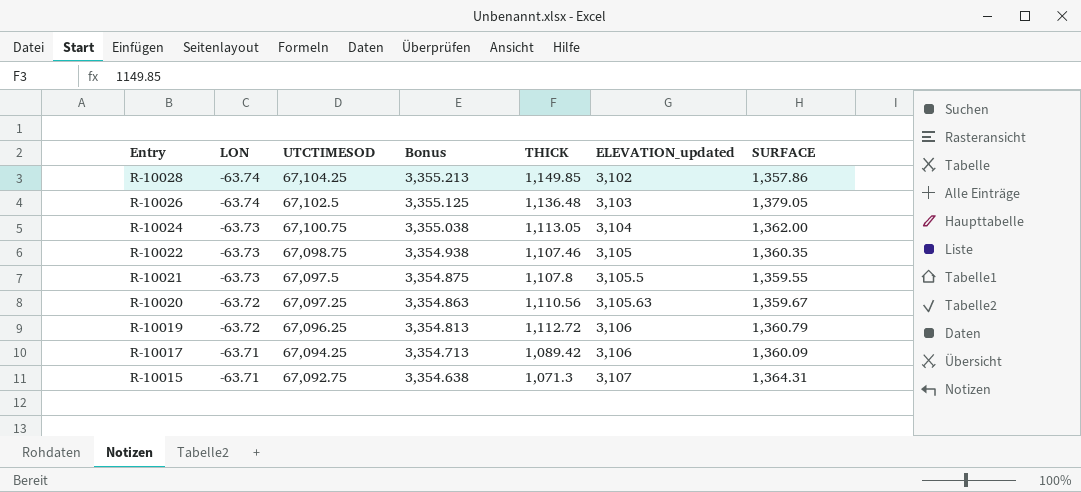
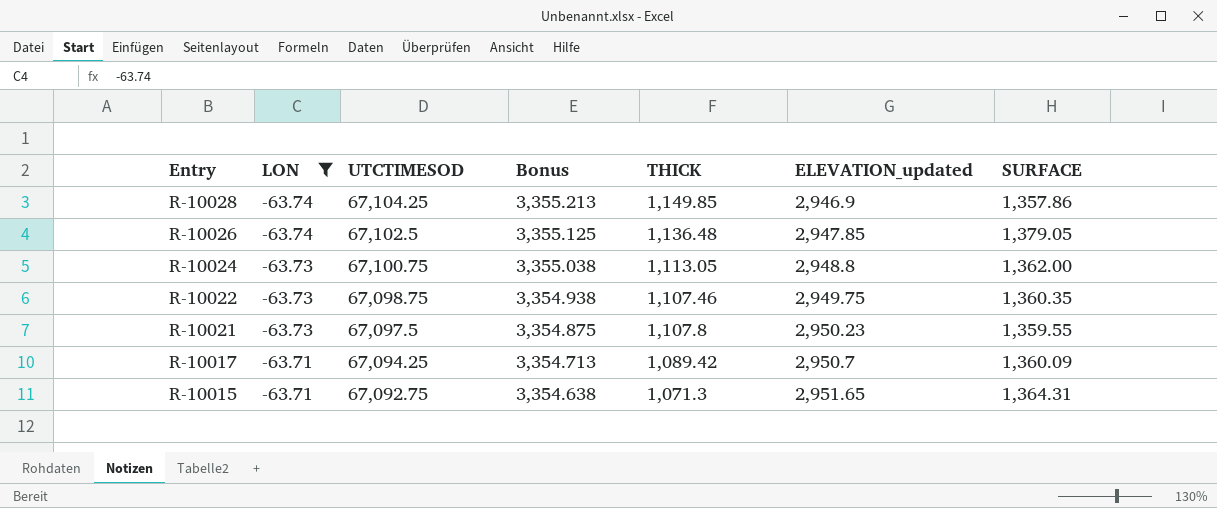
filter: none -> LON != -63.72
R-10028 | ELEVATION_updated: 3,102 -> 2,946.9
R-10026 | ELEVATION_updated: 3,103 -> 2,947.85
R-10024 | ELEVATION_updated: 3,104 -> 2,948.8
R-10022 | ELEVATION_updated: 3,105 -> 2,949.75
R-10021 | ELEVATION_updated: 3,105.5 -> 2,950.23
R-10017 | ELEVATION_updated: 3,106 -> 2,950.7
R-10015 | ELEVATION_updated: 3,107 -> 2,951.65

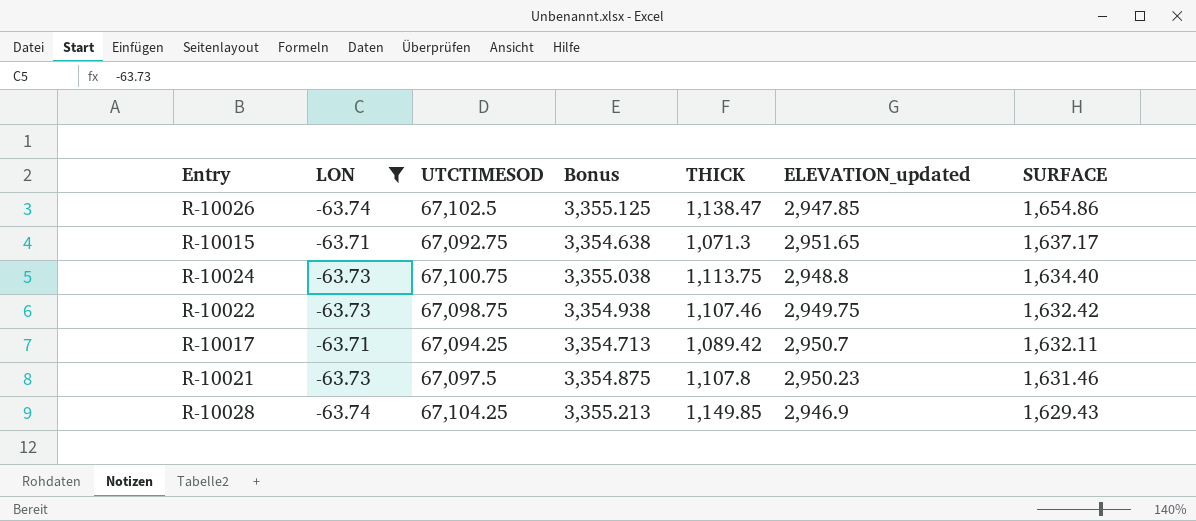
row order: Entry descending -> SURFACE descending
R-10026 | THICK: 1,136.48 -> 1,138.47
R-10026 | SURFACE: 1,379.05 -> 1,654.86
R-10015 | SURFACE: 1,364.31 -> 1,637.17
R-10024 | THICK: 1,113.05 -> 1,113.75
R-10024 | SURFACE: 1,362.00 -> 1,634.40
R-10022 | SURFACE: 1,360.35 -> 1,632.42
R-10017 | SURFACE: 1,360.09 -> 1,632.11
R-10021 | SURFACE: 1,359.55 -> 1,631.46
R-10028 | SURFACE: 1,357.86 -> 1,629.43

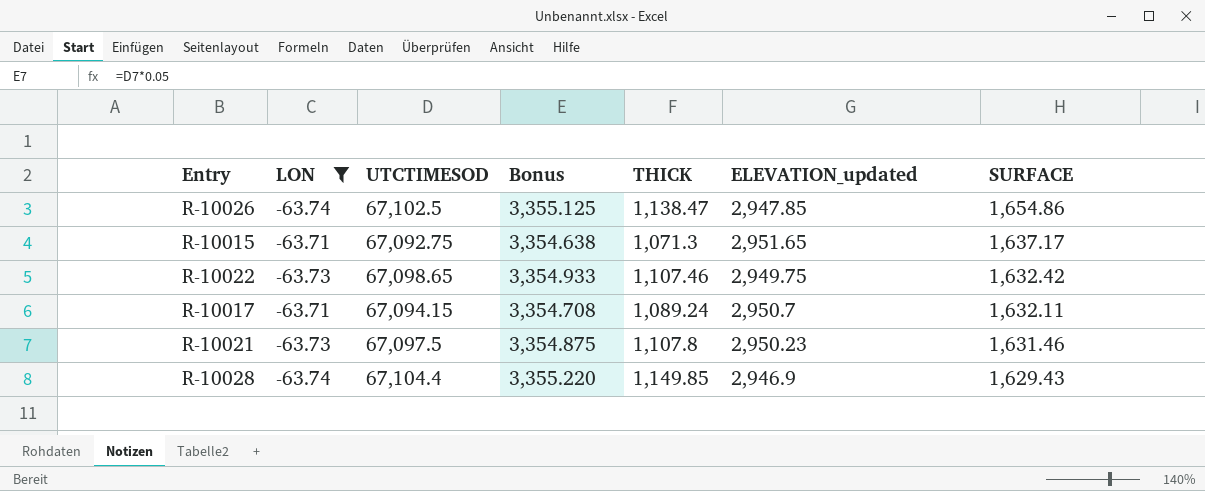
row R-10024: -63.73 | 67,100.75 | 3,355.038 | 1,113.75 | 2,948.8 | 1,634.40 -> none
R-10022 | UTCTIMESOD: 67,098.75 -> 67,098.65
R-10022 | Bonus: 3,354.938 -> 3,354.933
R-10017 | UTCTIMESOD: 67,094.25 -> 67,094.15
R-10017 | Bonus: 3,354.713 -> 3,354.708
R-10017 | THICK: 1,089.42 -> 1,089.24
R-10028 | UTCTIMESOD: 67,104.25 -> 67,104.4
R-10028 | Bonus: 3,355.213 -> 3,355.220

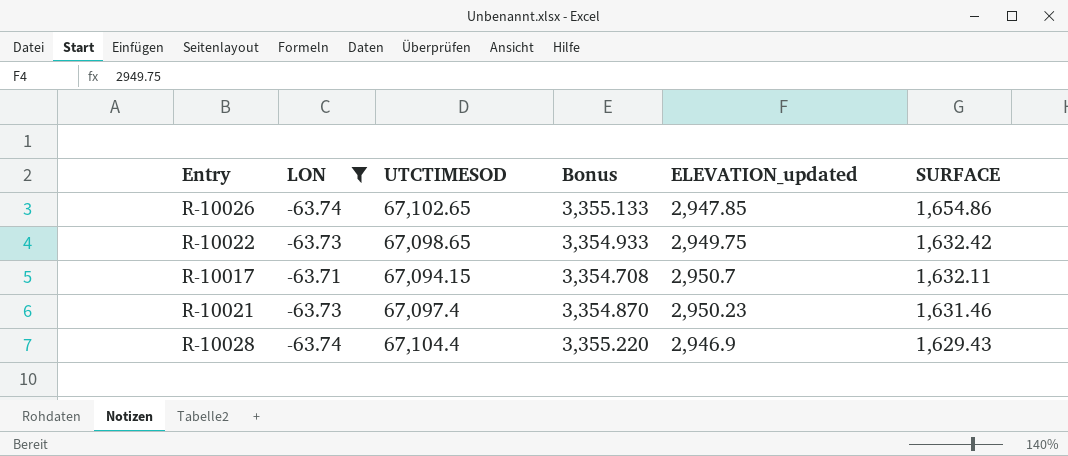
column THICK | position: 5 -> none
row R-10015: -63.71 | 67,092.75 | 3,354.638 | 1,071.3 | 2,951.65 | 1,637.17 -> none
R-10026 | UTCTIMESOD: 67,102.5 -> 67,102.65
R-10026 | Bonus: 3,355.125 -> 3,355.133
R-10021 | UTCTIMESOD: 67,097.5 -> 67,097.4
R-10021 | Bonus: 3,354.875 -> 3,354.870

